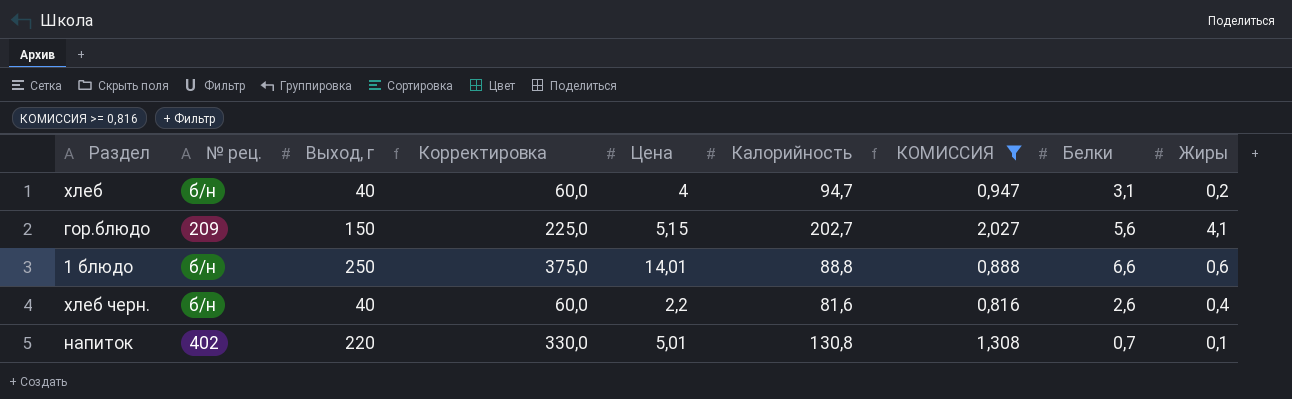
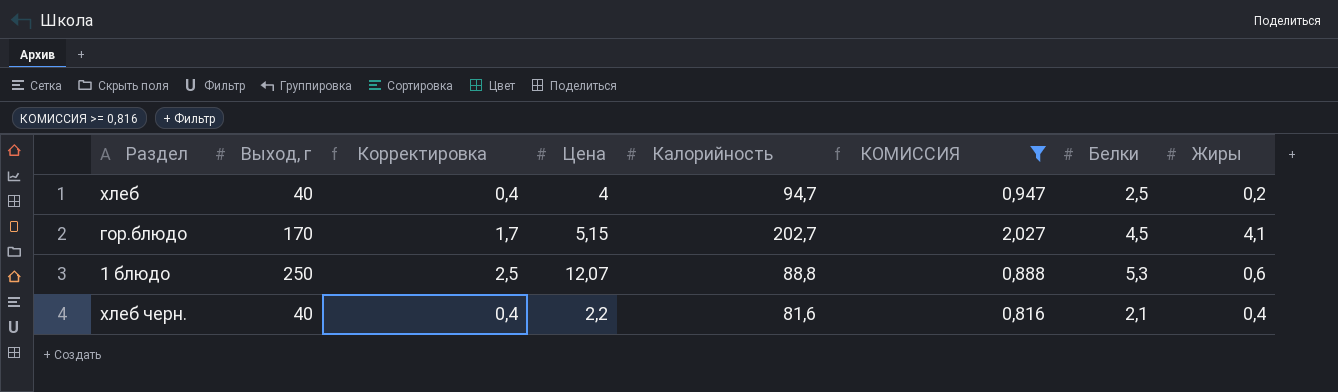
column № рец. | position: 2 -> none
column Корректировка | formula: [Выход, г] * 1,5 -> [Выход, г] * 0,01
row напиток: 402 | 220 | 330,0 | 5,01 | 130,8 | 1,308 | 0,7 | 0,1 -> none
хлеб | Белки: 3,1 -> 2,5
гор.блюдо | Выход, г: 150 -> 170
гор.блюдо | Белки: 5,6 -> 4,5
1 блюдо | Цена: 14,01 -> 12,07
1 блюдо | Белки: 6,6 -> 5,3
хлеб черн. | Белки: 2,6 -> 2,1

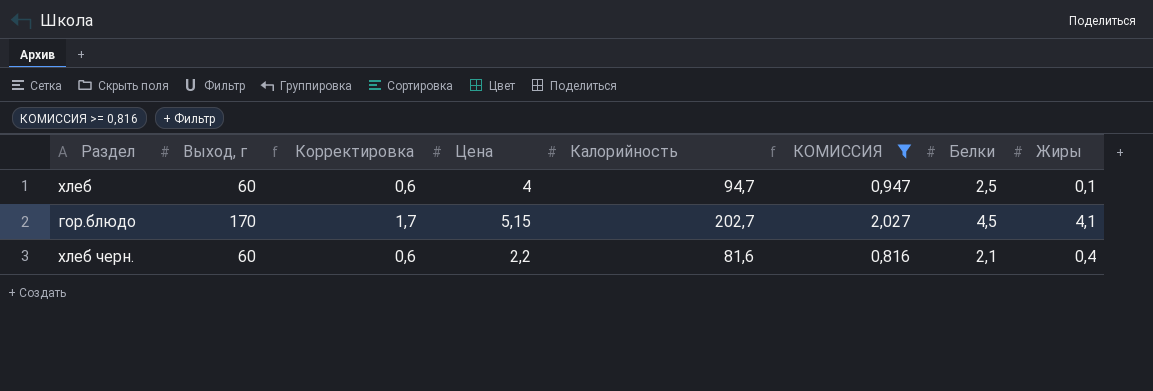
row 1 блюдо: 250 | 2,5 | 12,07 | 88,8 | 0,888 | 5,3 | 0,6 -> none
хлеб | Выход, г: 40 -> 60
хлеб | Корректировка: 0,4 -> 0,6
хлеб | Жиры: 0,2 -> 0,1
хлеб черн. | Выход, г: 40 -> 60
хлеб черн. | Корректировка: 0,4 -> 0,6

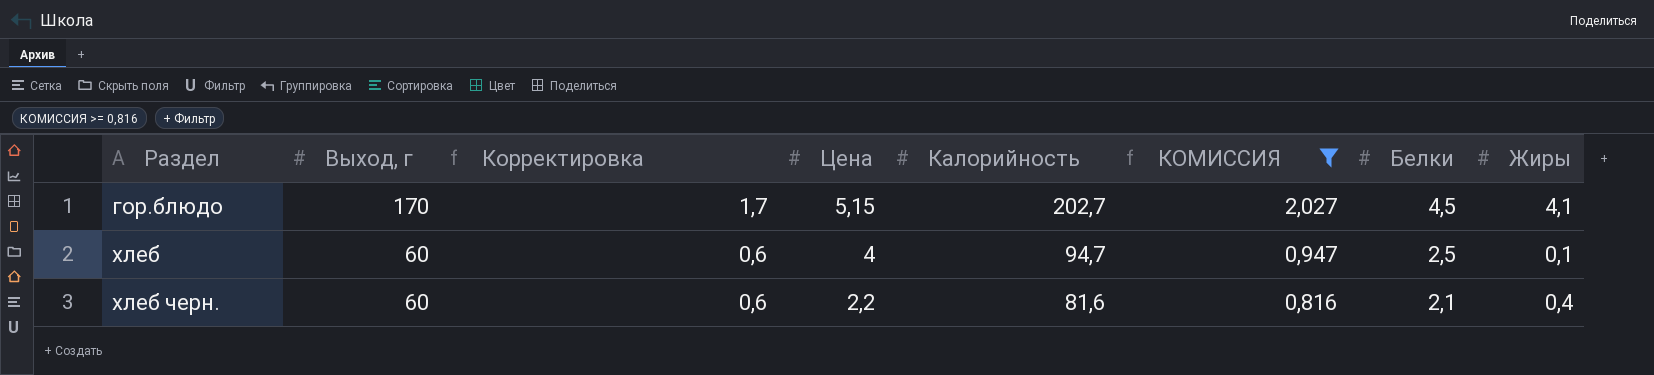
row order: none -> Раздел ascending

